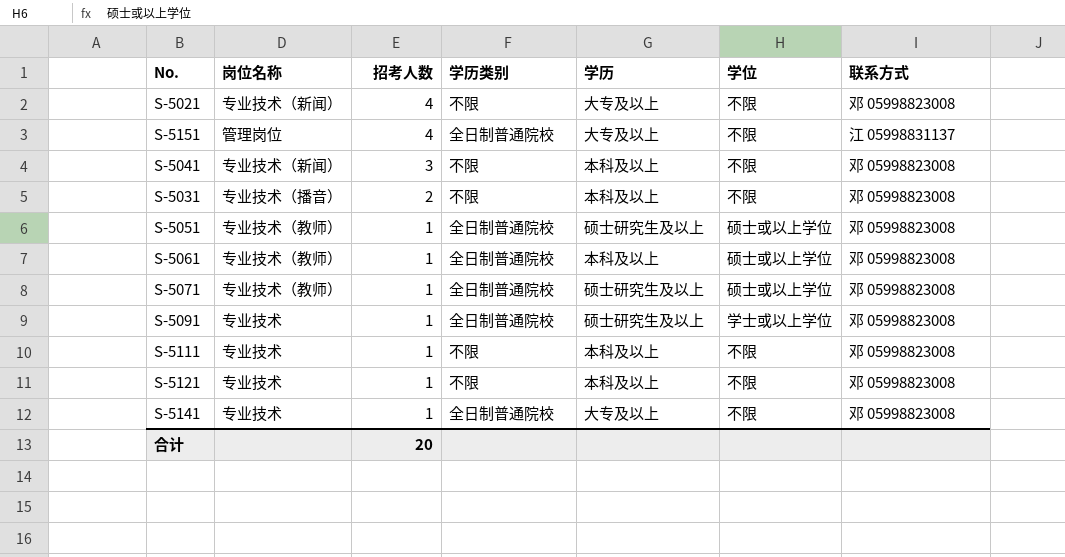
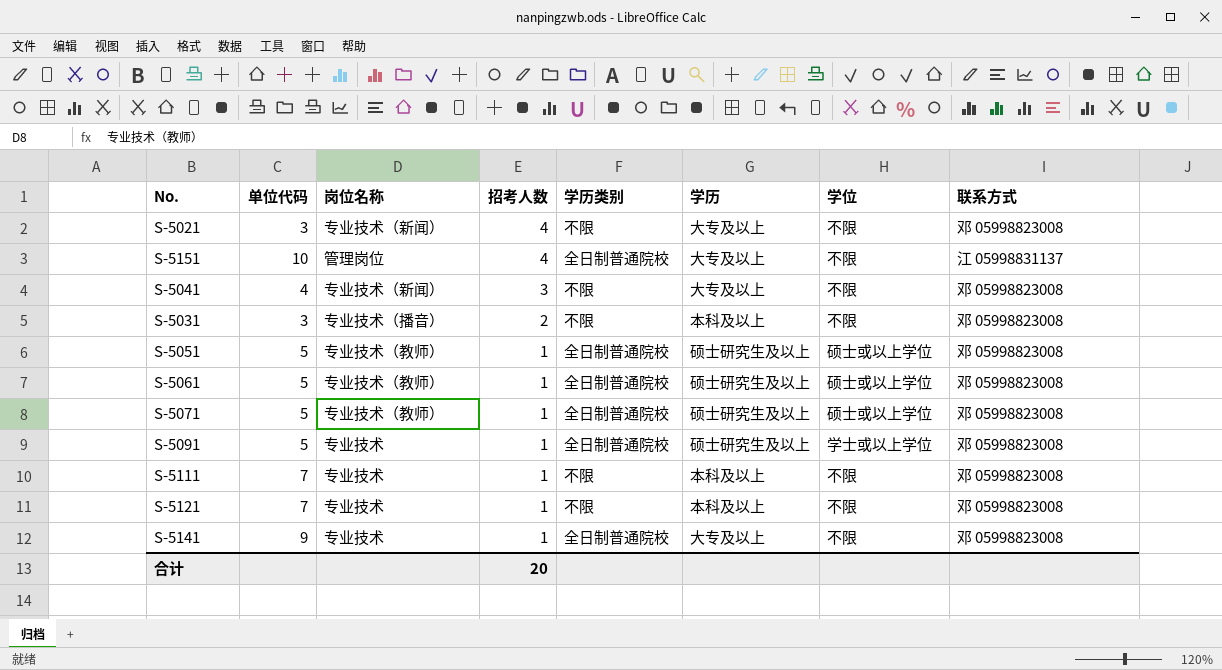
column 单位代码 | position: none -> 2
S-5041 | 学历: 本科及以上 -> 大专及以上
S-5061 | 学历: 本科及以上 -> 硕士研究生及以上

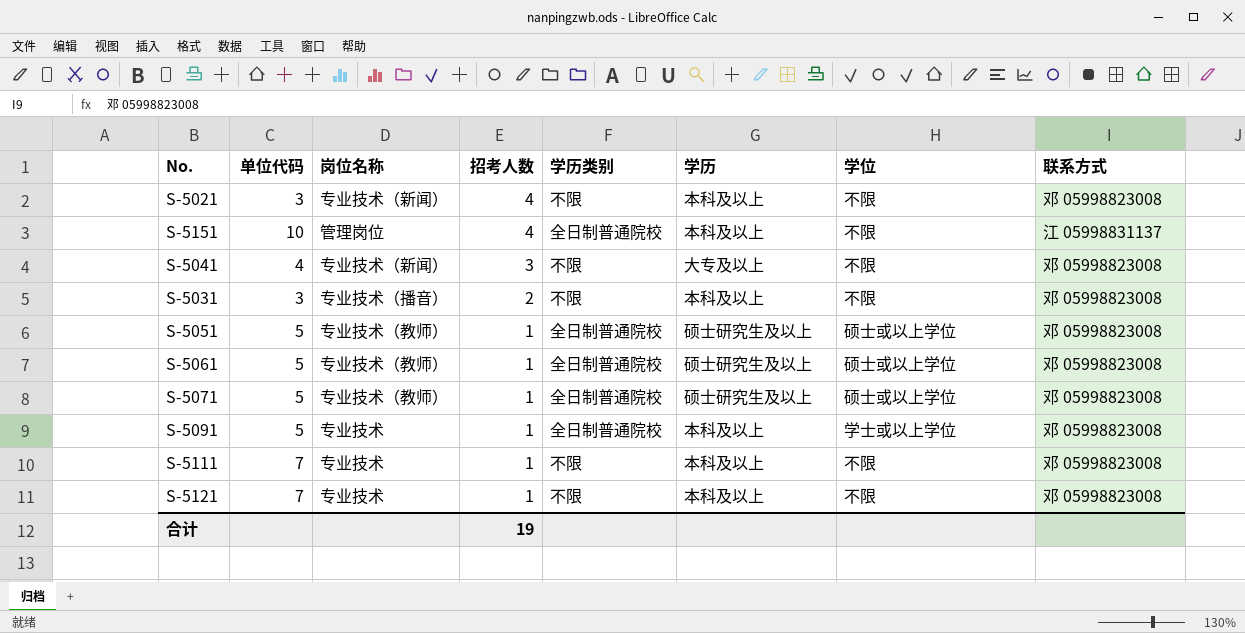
row S-5141: 9 | 专业技术 | 1 | 全日制普通院校 | 大专及以上 | 不限 | 邓 05998823008 -> none
S-5021 | 学历: 大专及以上 -> 本科及以上
S-5151 | 学历: 大专及以上 -> 本科及以上
S-5091 | 学历: 硕士研究生及以上 -> 本科及以上
合计 | 招考人数: 20 -> 19

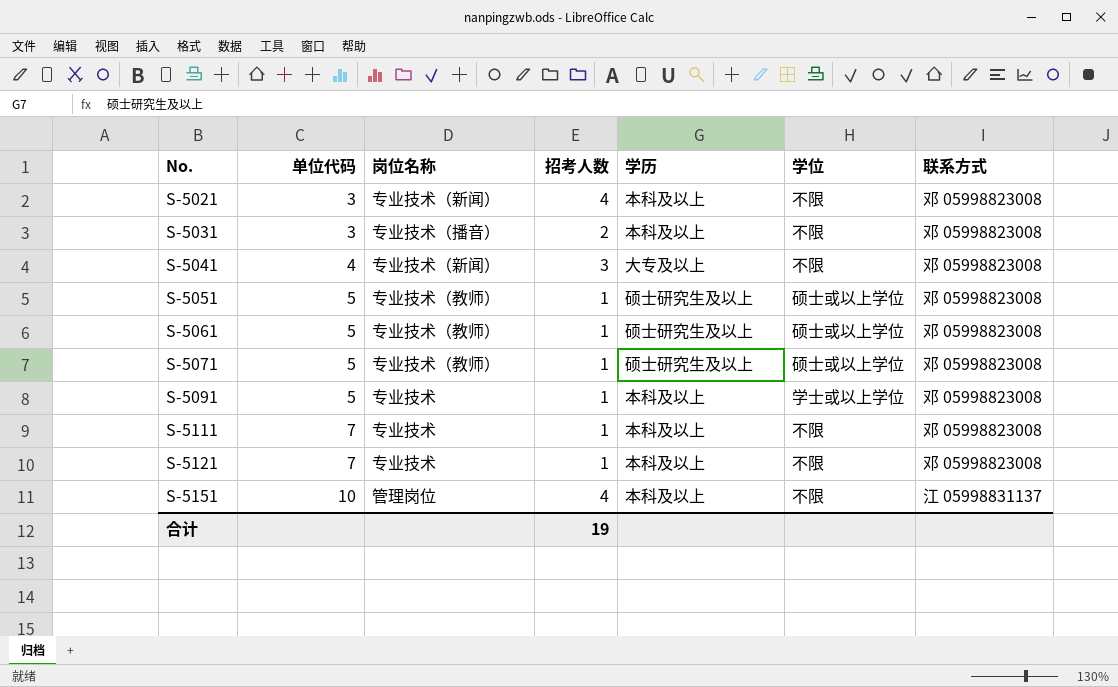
row order: 招考人数 descending -> No. ascending
column 学历类别 | position: 5 -> none

